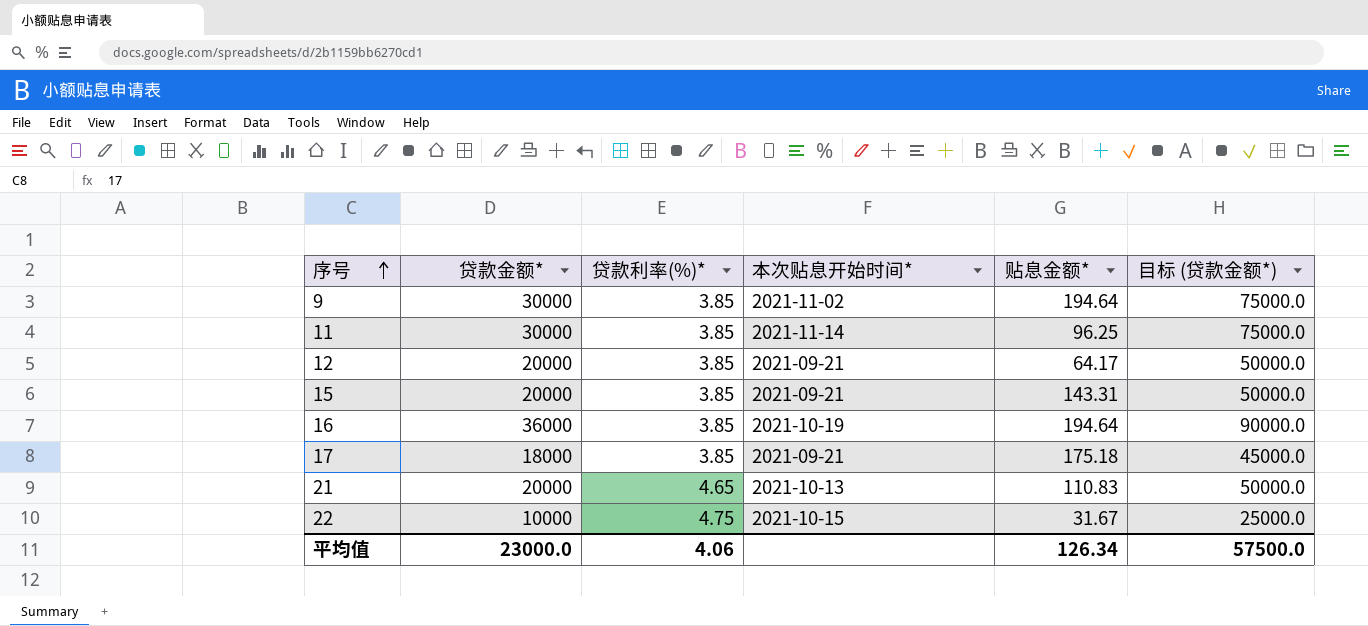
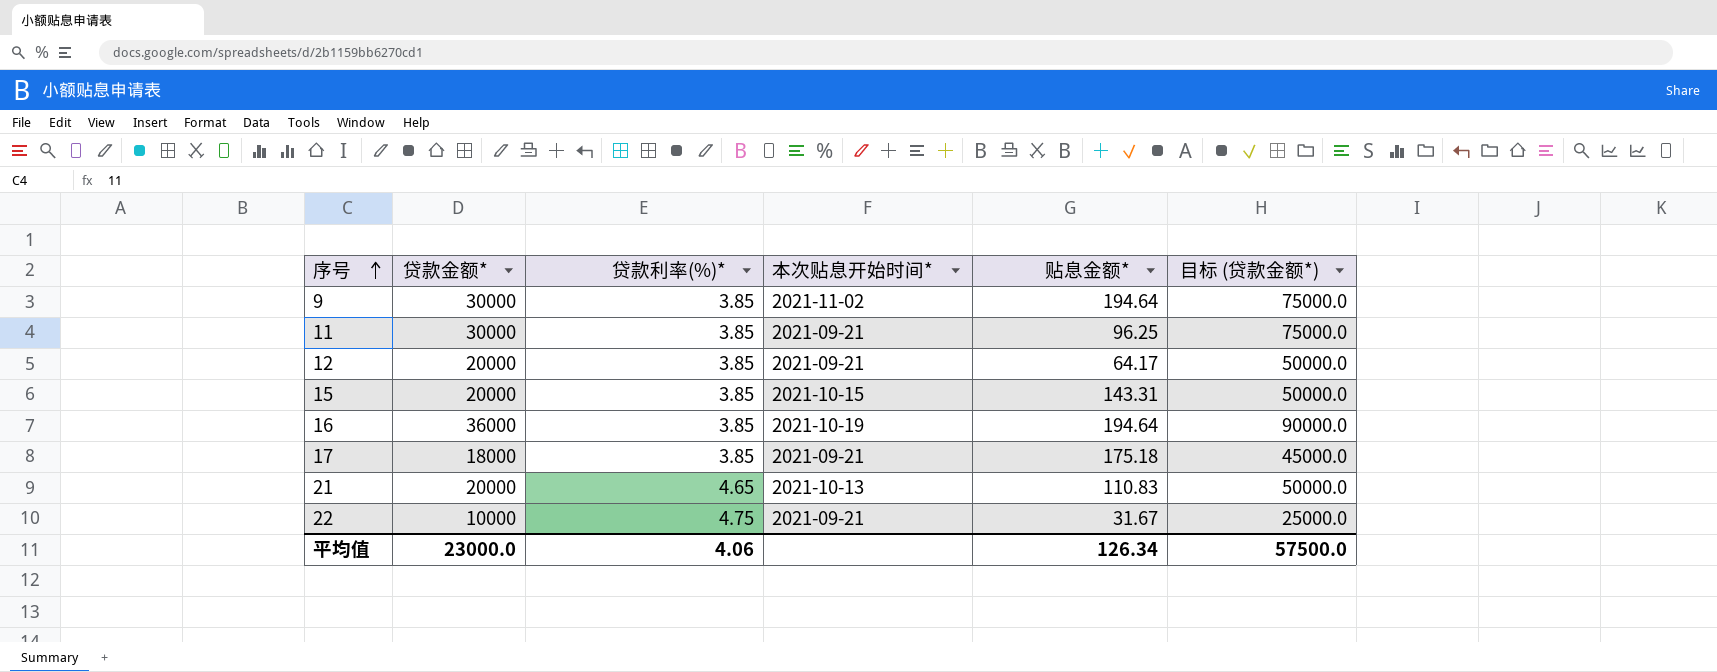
11 | 本次贴息开始时间*: 2021-11-14 -> 2021-09-21
15 | 本次贴息开始时间*: 2021-09-21 -> 2021-10-15
22 | 本次贴息开始时间*: 2021-10-15 -> 2021-09-21

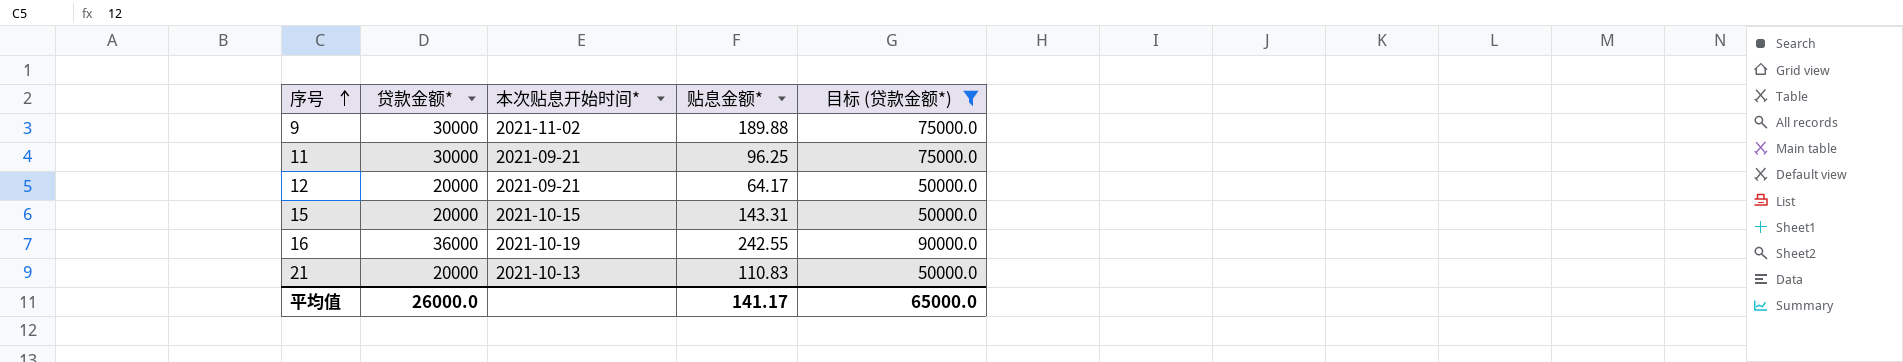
filter: none -> 目标 (贷款金额*) >= 50000.0
column 贷款利率(%)* | position: 3 -> none
9 | 贴息金额*: 194.64 -> 189.88
16 | 贴息金额*: 194.64 -> 242.55
平均值 | 贷款金额*: 23000.0 -> 26000.0
平均值 | 贴息金额*: 126.34 -> 141.17
平均值 | 目标 (贷款金额*): 57500.0 -> 65000.0

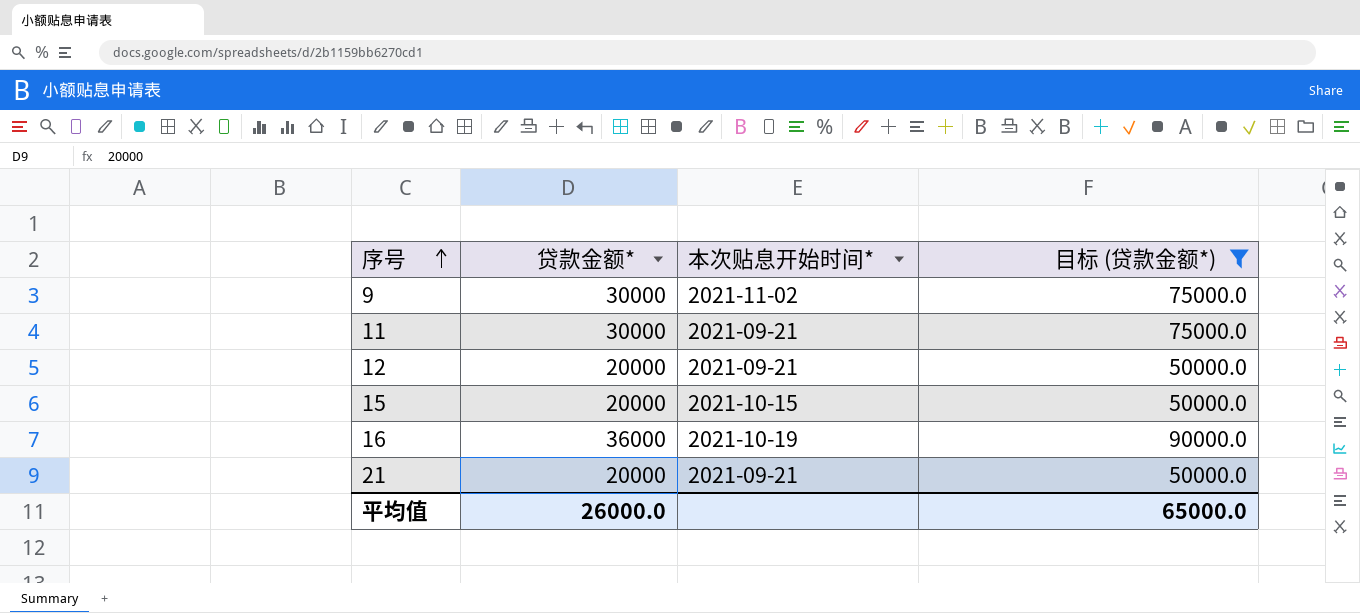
column 贴息金额* | position: 4 -> none
21 | 本次贴息开始时间*: 2021-10-13 -> 2021-09-21

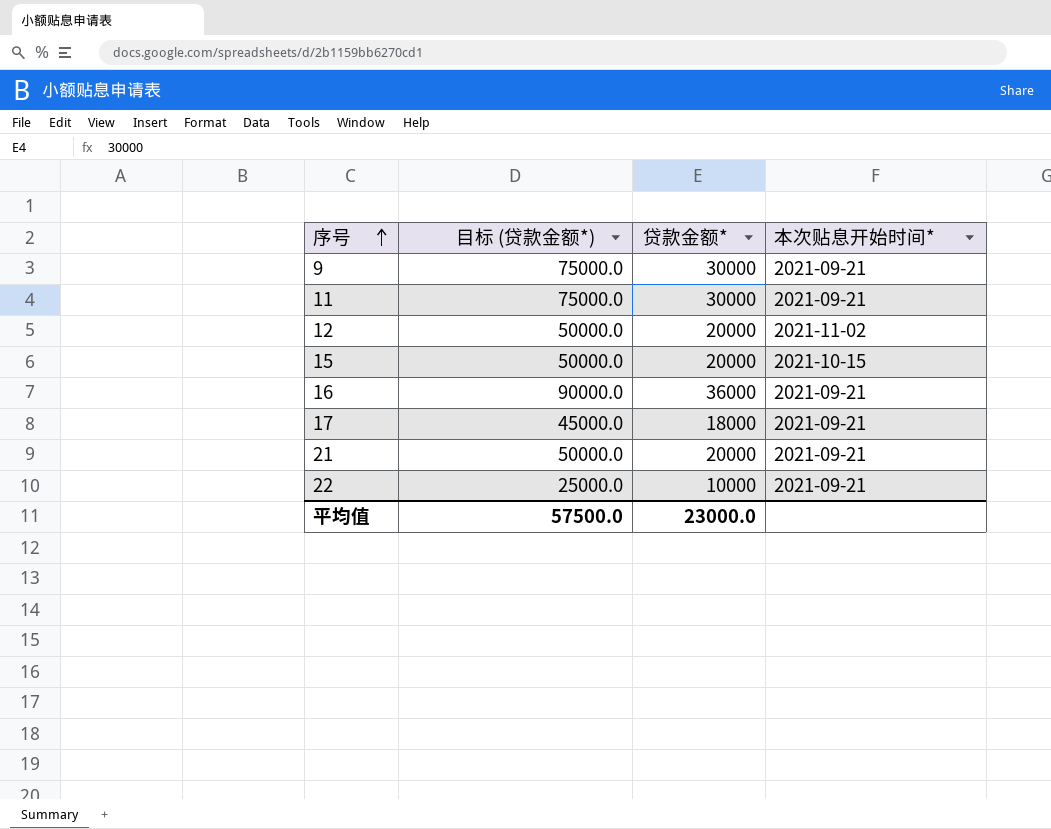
filter: 目标 (贷款金额*) >= 50000.0 -> none
column 目标 (贷款金额*) | position: 4 -> 2
9 | 本次贴息开始时间*: 2021-11-02 -> 2021-09-21
12 | 本次贴息开始时间*: 2021-09-21 -> 2021-11-02
16 | 本次贴息开始时间*: 2021-10-19 -> 2021-09-21
平均值 | 目标 (贷款金额*): 65000.0 -> 57500.0
平均值 | 贷款金额*: 26000.0 -> 23000.0

